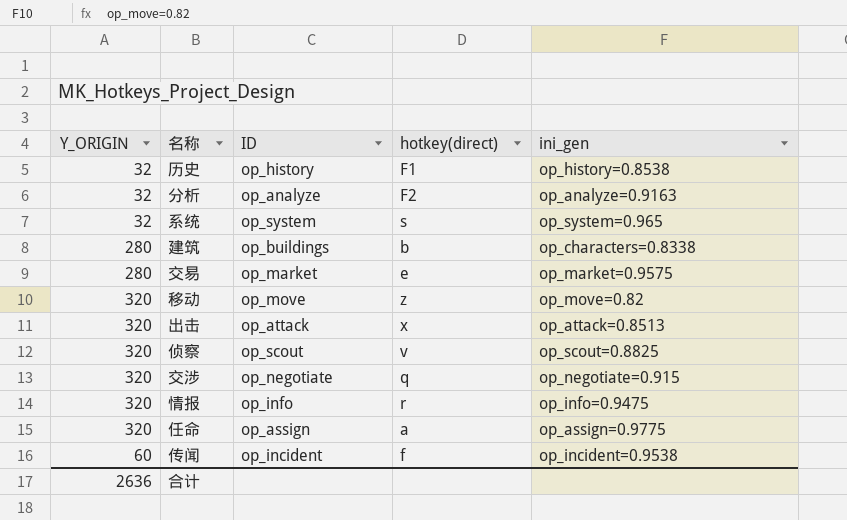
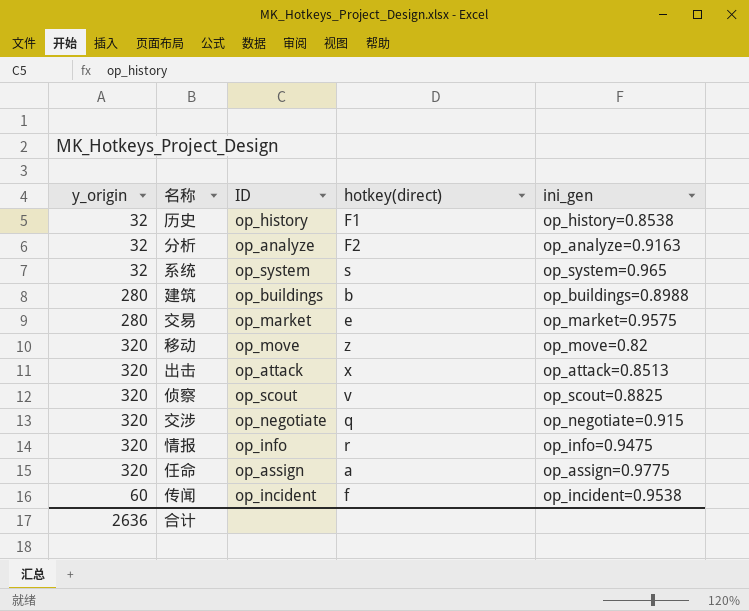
column name: Y_ORIGIN -> y_origin
建筑 | ini_gen: op_characters=0.8338 -> op_buildings=0.8988

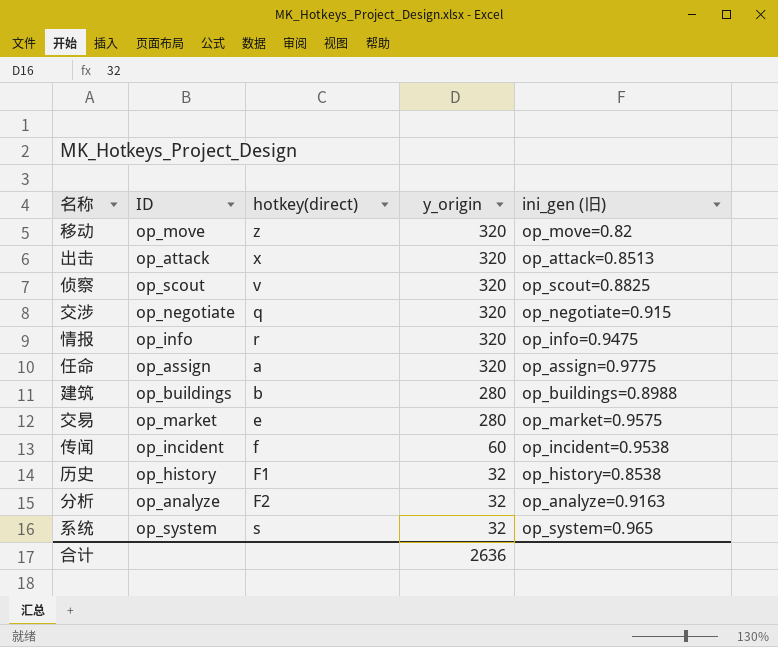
row order: none -> y_origin descending
column y_origin | position: 1 -> 4
column name: ini_gen -> ini_gen (旧)

